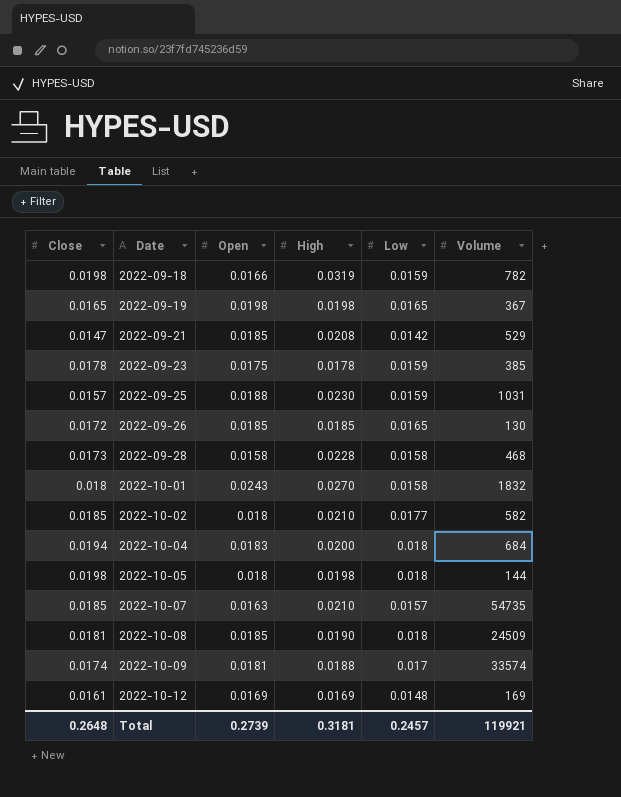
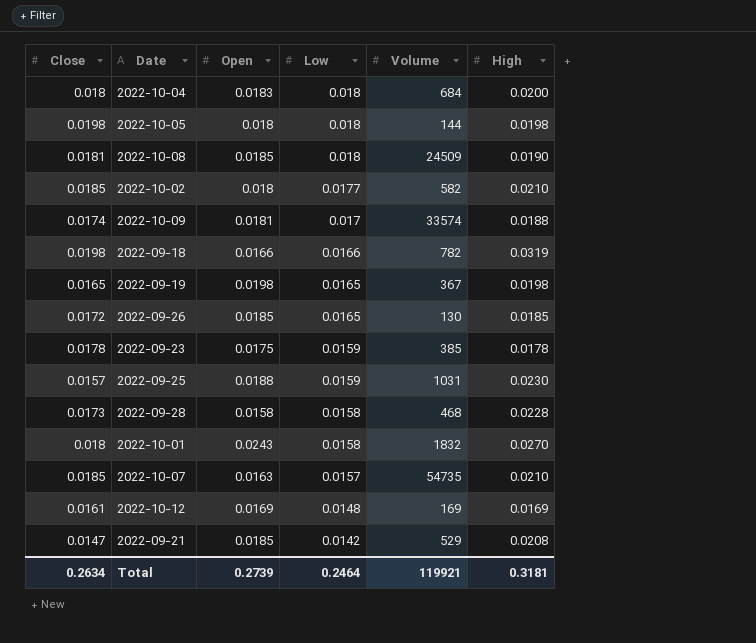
row order: Date ascending -> Low descending
column High | position: 4 -> 6
2022-10-04 | Close: 0.0194 -> 0.018
2022-09-18 | Low: 0.0159 -> 0.0166
Total | Close: 0.2648 -> 0.2634
Total | Low: 0.2457 -> 0.2464

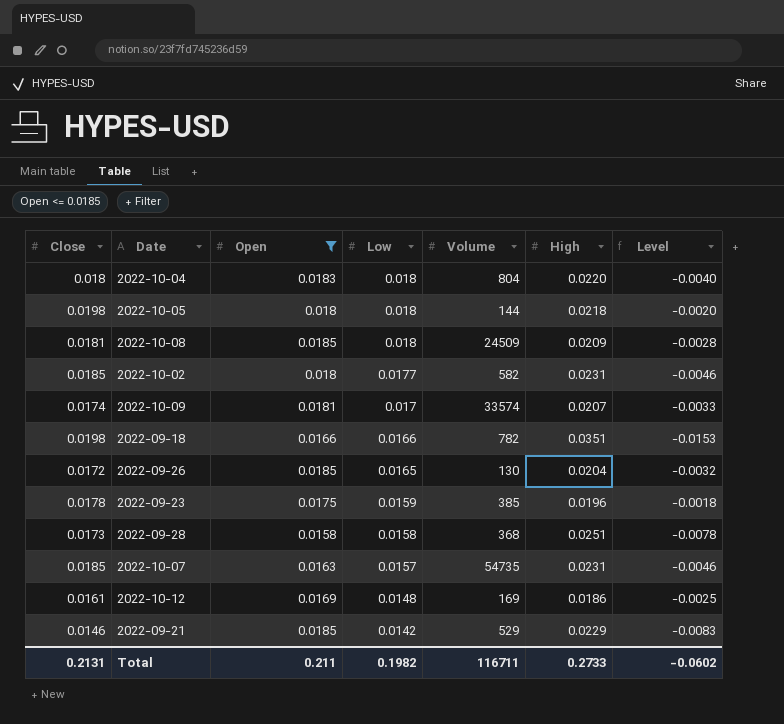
filter: none -> Open <= 0.0185
column Level | formula: none -> [Close] - [High]
2022-10-04 | Volume: 684 -> 804
2022-10-04 | High: 0.0200 -> 0.0220
2022-10-05 | High: 0.0198 -> 0.0218
2022-10-08 | High: 0.0190 -> 0.0209
2022-10-02 | High: 0.0210 -> 0.0231
2022-10-09 | High: 0.0188 -> 0.0207
2022-09-18 | High: 0.0319 -> 0.0351
2022-09-26 | High: 0.0185 -> 0.0204
2022-09-23 | High: 0.0178 -> 0.0196
2022-09-28 | Volume: 468 -> 368
2022-09-28 | High: 0.0228 -> 0.0251
2022-10-07 | High: 0.0210 -> 0.0231
2022-10-12 | High: 0.0169 -> 0.0186
2022-09-21 | Close: 0.0147 -> 0.0146
2022-09-21 | High: 0.0208 -> 0.0229
Total | Close: 0.2634 -> 0.2131
Total | Open: 0.2739 -> 0.211
Total | Low: 0.2464 -> 0.1982
Total | Volume: 119921 -> 116711
Total | High: 0.3181 -> 0.2733

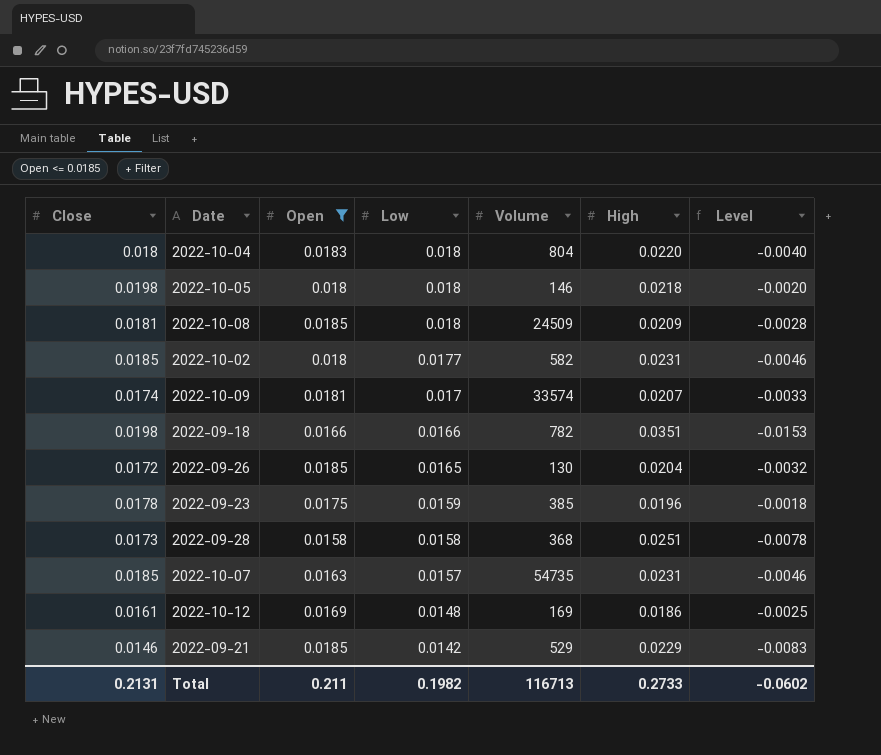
2022-10-05 | Volume: 144 -> 146
Total | Volume: 116711 -> 116713

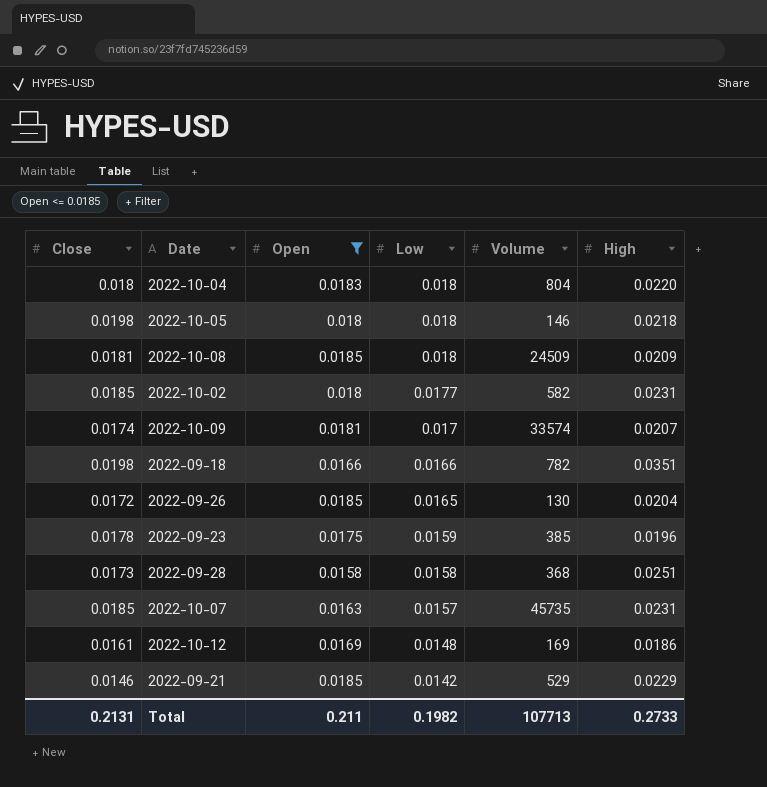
column Level | formula: [Close] - [High] -> none
2022-10-07 | Volume: 54735 -> 45735
Total | Volume: 116713 -> 107713

